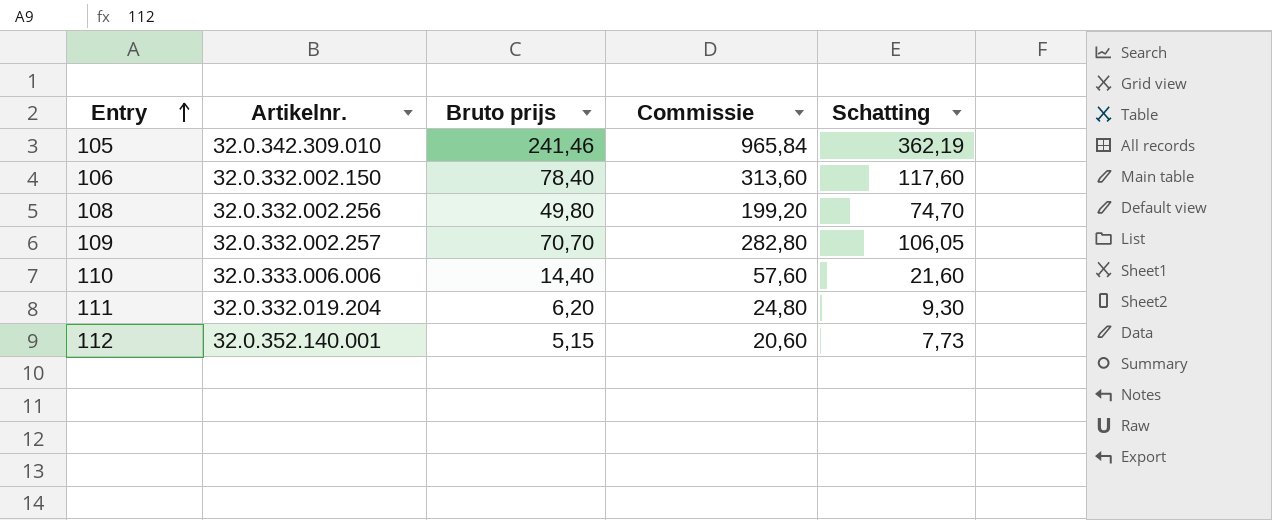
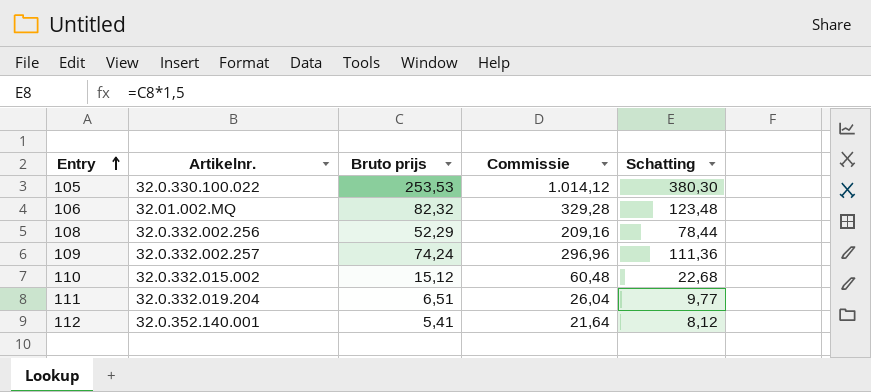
105 | Artikelnr.: 32.0.342.309.010 -> 32.0.330.100.022
105 | Bruto prijs: 241,46 -> 253,53
105 | Commissie: 965,84 -> 1.014,12
105 | Schatting: 362,19 -> 380,30
106 | Artikelnr.: 32.0.332.002.150 -> 32.01.002.MQ
106 | Bruto prijs: 78,40 -> 82,32
106 | Commissie: 313,60 -> 329,28
106 | Schatting: 117,60 -> 123,48
108 | Bruto prijs: 49,80 -> 52,29
108 | Commissie: 199,20 -> 209,16
108 | Schatting: 74,70 -> 78,44
109 | Bruto prijs: 70,70 -> 74,24
109 | Commissie: 282,80 -> 296,96
109 | Schatting: 106,05 -> 111,36
110 | Artikelnr.: 32.0.333.006.006 -> 32.0.332.015.002
110 | Bruto prijs: 14,40 -> 15,12
110 | Commissie: 57,60 -> 60,48
110 | Schatting: 21,60 -> 22,68
111 | Bruto prijs: 6,20 -> 6,51
111 | Commissie: 24,80 -> 26,04
111 | Schatting: 9,30 -> 9,77
112 | Bruto prijs: 5,15 -> 5,41
112 | Commissie: 20,60 -> 21,64
112 | Schatting: 7,73 -> 8,12

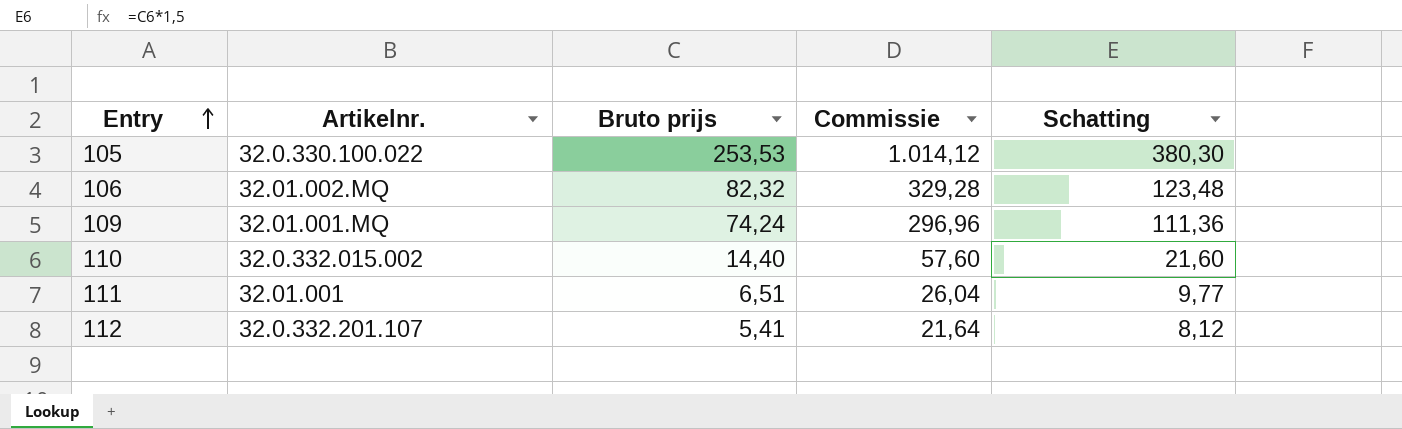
row 108: 32.0.332.002.256 | 52,29 | 209,16 | 78,44 -> none
109 | Artikelnr.: 32.0.332.002.257 -> 32.01.001.MQ
110 | Bruto prijs: 15,12 -> 14,40
110 | Commissie: 60,48 -> 57,60
110 | Schatting: 22,68 -> 21,60
111 | Artikelnr.: 32.0.332.019.204 -> 32.01.001
112 | Artikelnr.: 32.0.352.140.001 -> 32.0.332.201.107

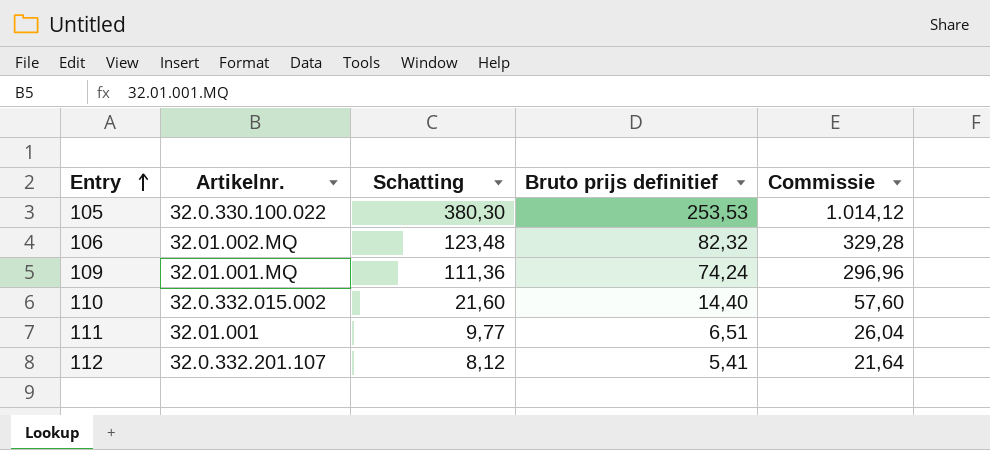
column Schatting | position: 5 -> 3
column name: Bruto prijs -> Bruto prijs definitief

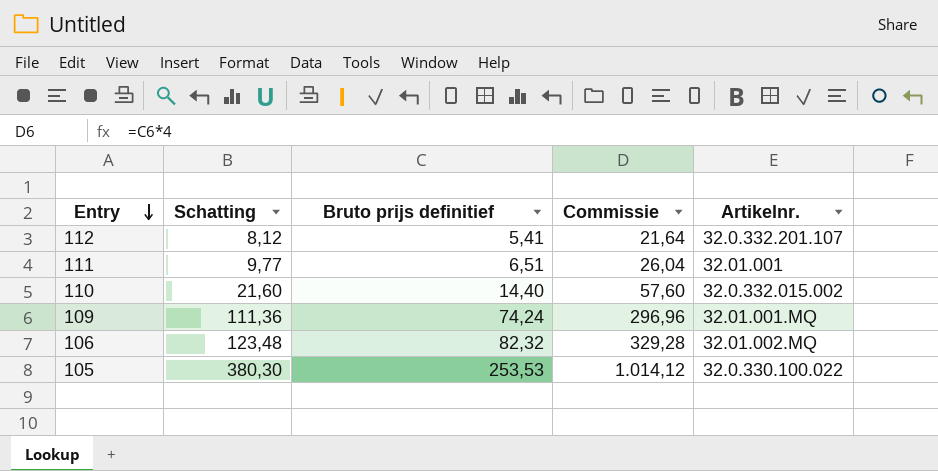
row order: Entry ascending -> Entry descending
column Artikelnr. | position: 2 -> 5

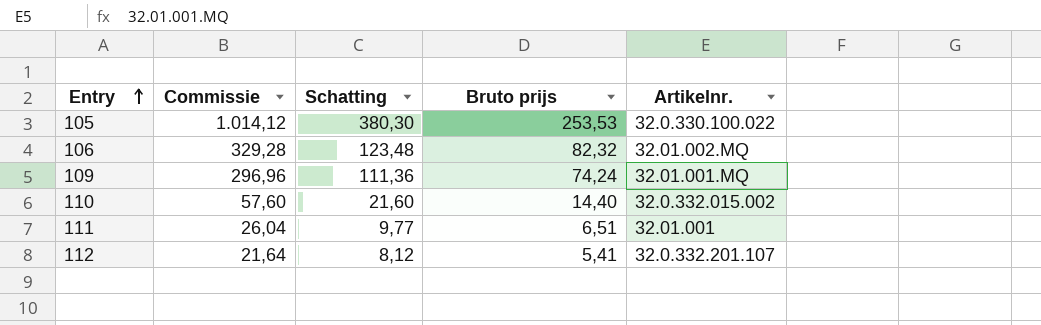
row order: Entry descending -> Entry ascending
column Commissie | position: 4 -> 2
column name: Bruto prijs definitief -> Bruto prijs

